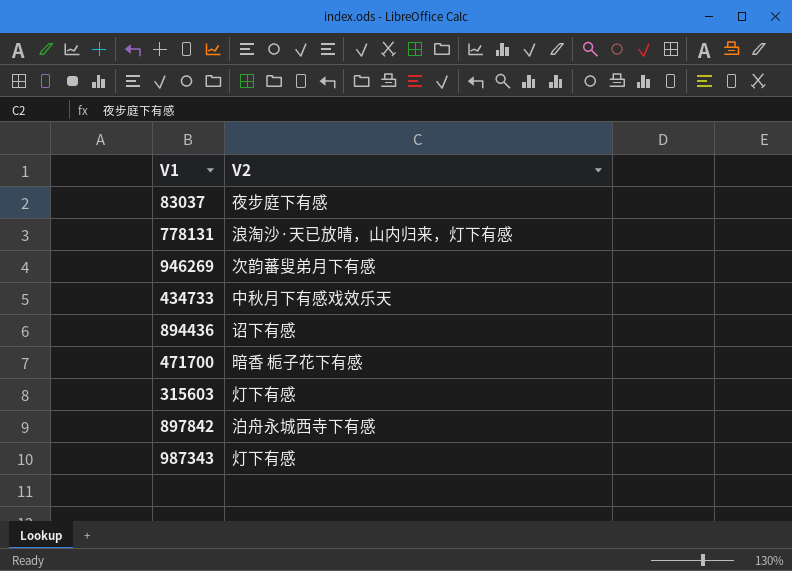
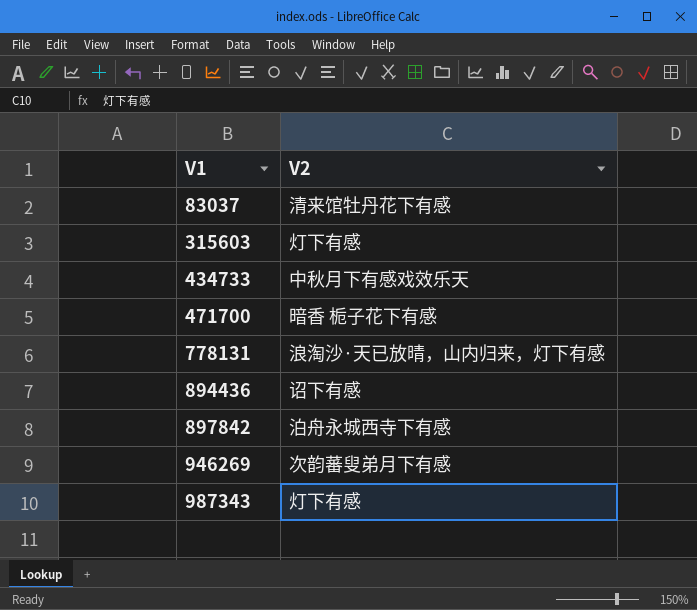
row order: none -> V1 ascending
83037 | V2: 夜步庭下有感 -> 清来馆牡丹花下有感

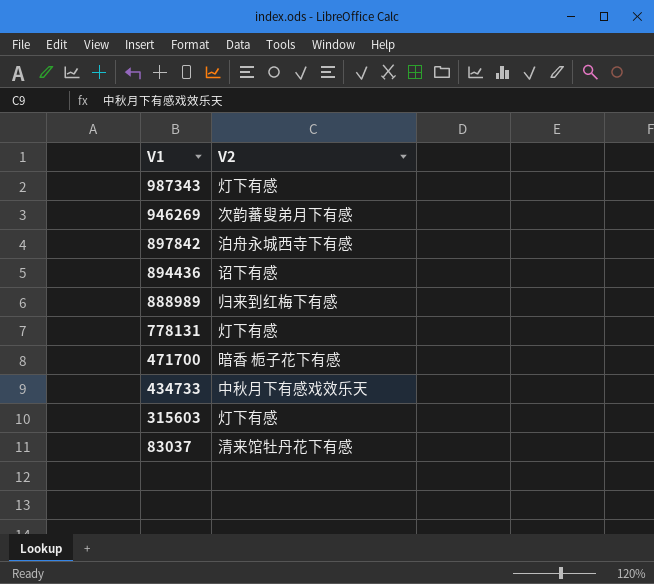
row order: V1 ascending -> V1 descending
row 888989: none -> 归来到红梅下有感
778131 | V2: 浪淘沙·天已放晴，山内归来，灯下有感 -> 灯下有感

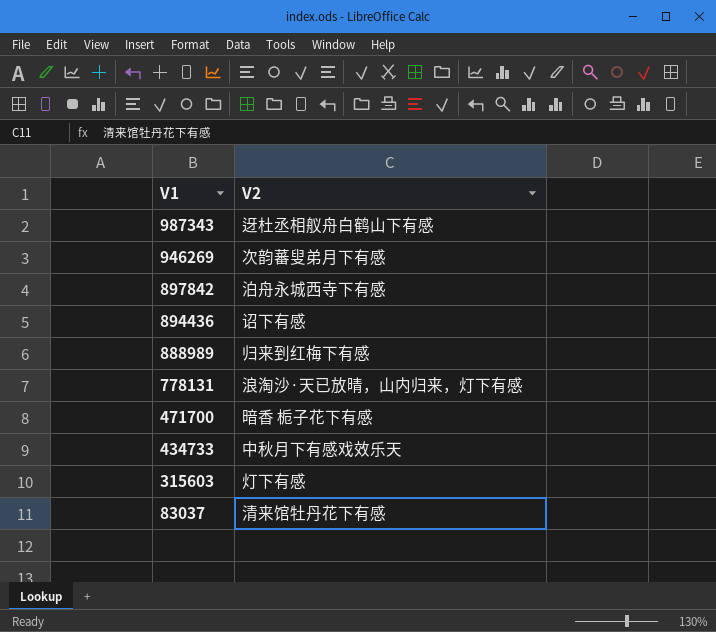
987343 | V2: 灯下有感 -> 迓杜丞相舣舟白鹤山下有感
778131 | V2: 灯下有感 -> 浪淘沙·天已放晴，山内归来，灯下有感

